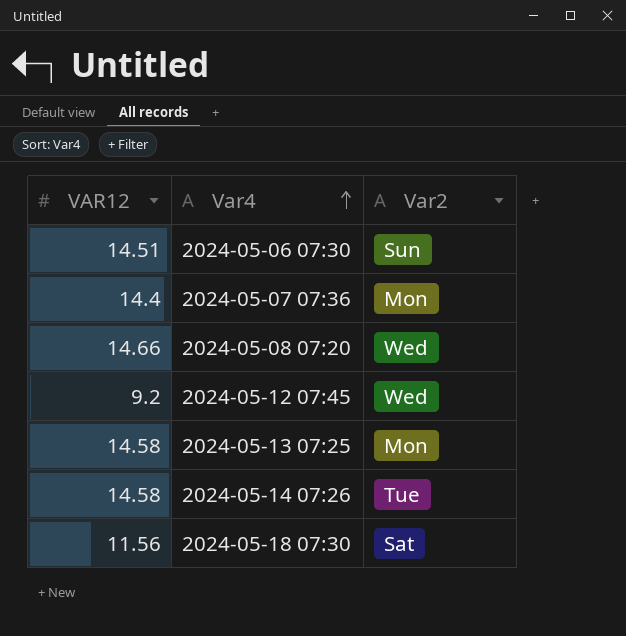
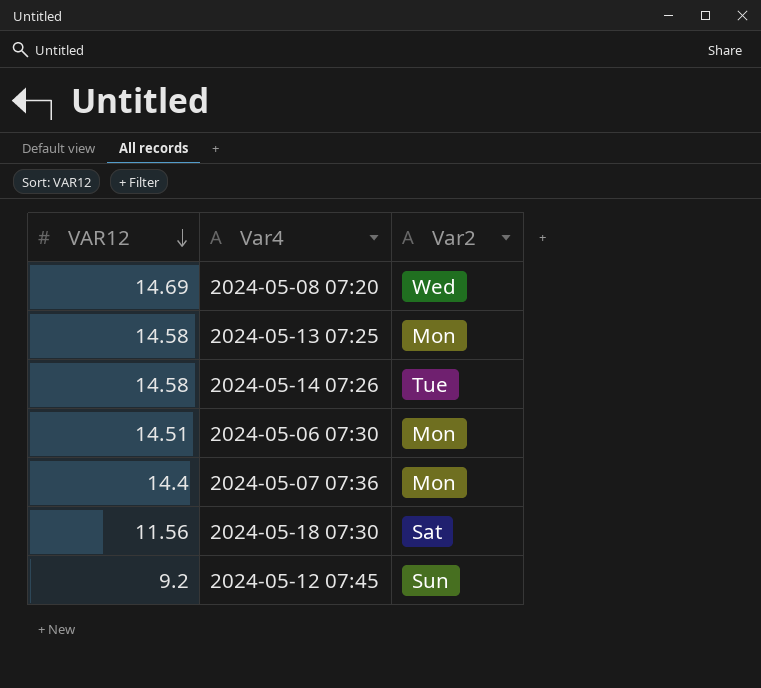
row order: Var4 ascending -> VAR12 descending
2024-05-08 07:20 | VAR12: 14.66 -> 14.69
2024-05-06 07:30 | Var2: Sun -> Mon
2024-05-12 07:45 | Var2: Wed -> Sun

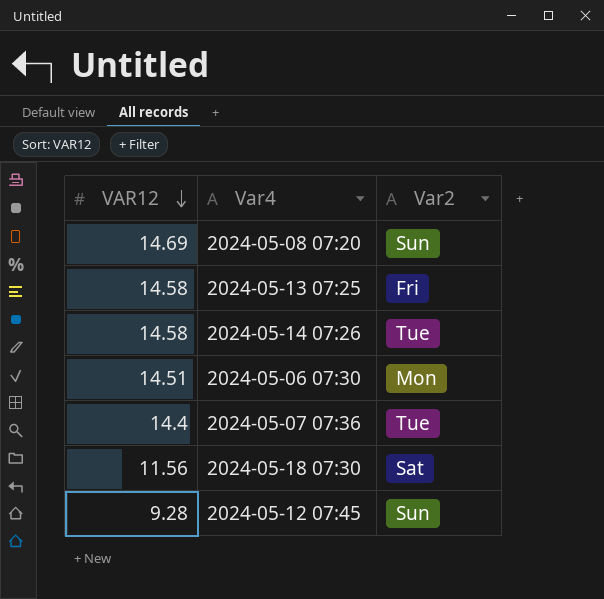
2024-05-08 07:20 | Var2: Wed -> Sun
2024-05-13 07:25 | Var2: Mon -> Fri
2024-05-07 07:36 | Var2: Mon -> Tue
2024-05-12 07:45 | VAR12: 9.2 -> 9.28

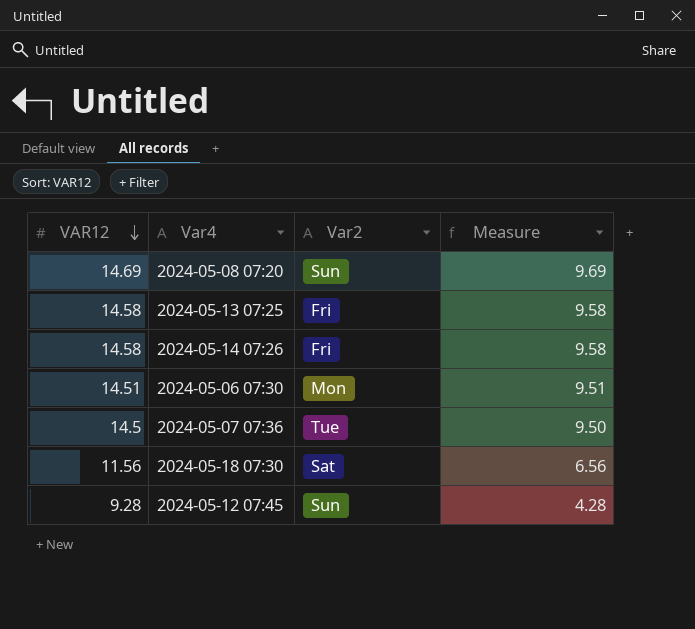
column Measure | formula: none -> [VAR12] - 5
2024-05-14 07:26 | Var2: Tue -> Fri
2024-05-07 07:36 | VAR12: 14.4 -> 14.5

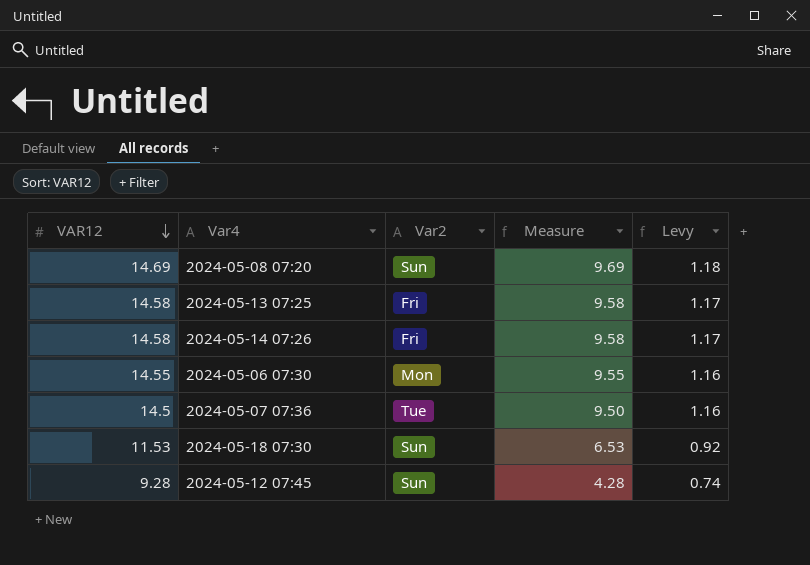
column Levy | formula: none -> [VAR12] * 0.08
2024-05-06 07:30 | VAR12: 14.51 -> 14.55
2024-05-06 07:30 | Measure: 9.51 -> 9.55
2024-05-18 07:30 | VAR12: 11.56 -> 11.53
2024-05-18 07:30 | Var2: Sat -> Sun
2024-05-18 07:30 | Measure: 6.56 -> 6.53

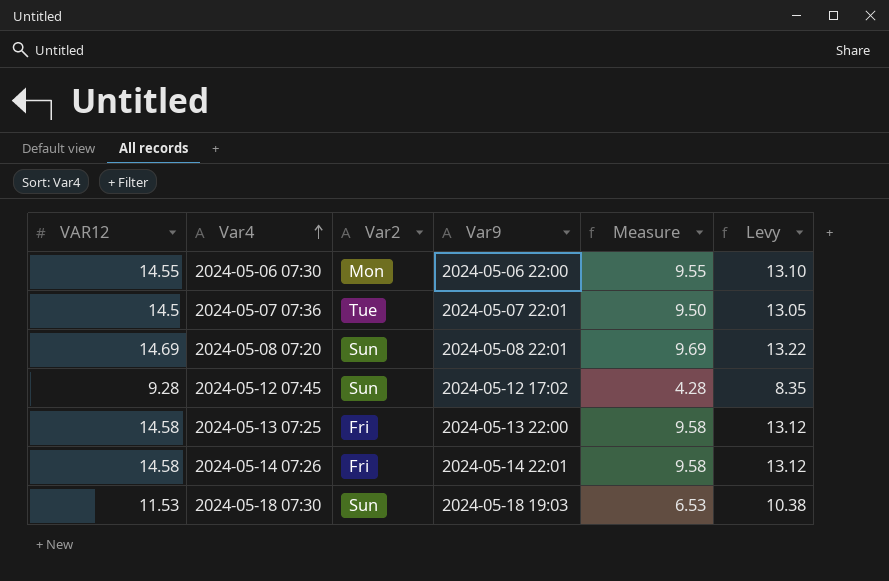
row order: VAR12 descending -> Var4 ascending
column Var9 | position: none -> 4
column Levy | formula: [VAR12] * 0.08 -> [VAR12] * 0.9

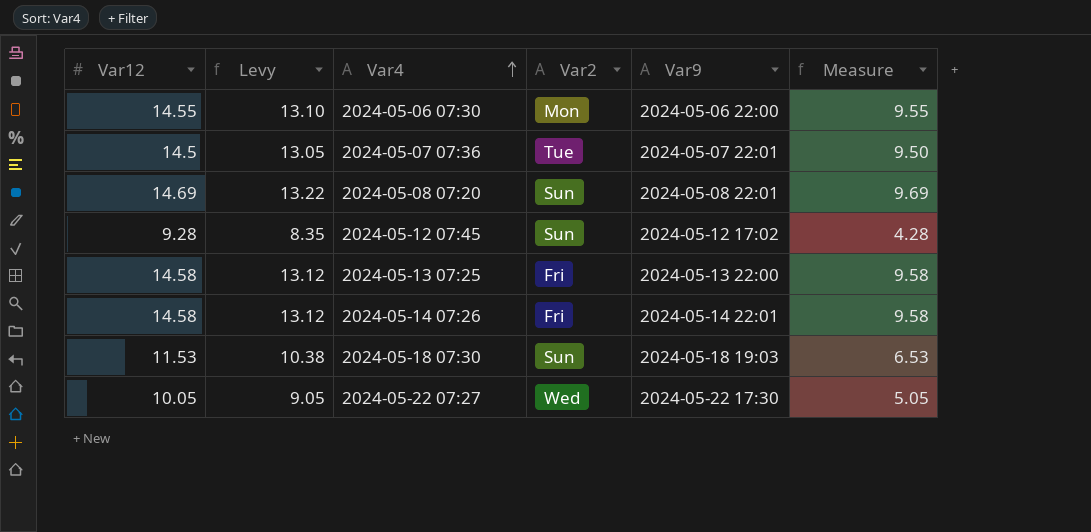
column name: VAR12 -> Var12
column Levy | position: 6 -> 2
row 2024-05-22 07:27: none -> 10.05 | 9.05 | Wed | 2024-05-22 17:30 | 5.05

